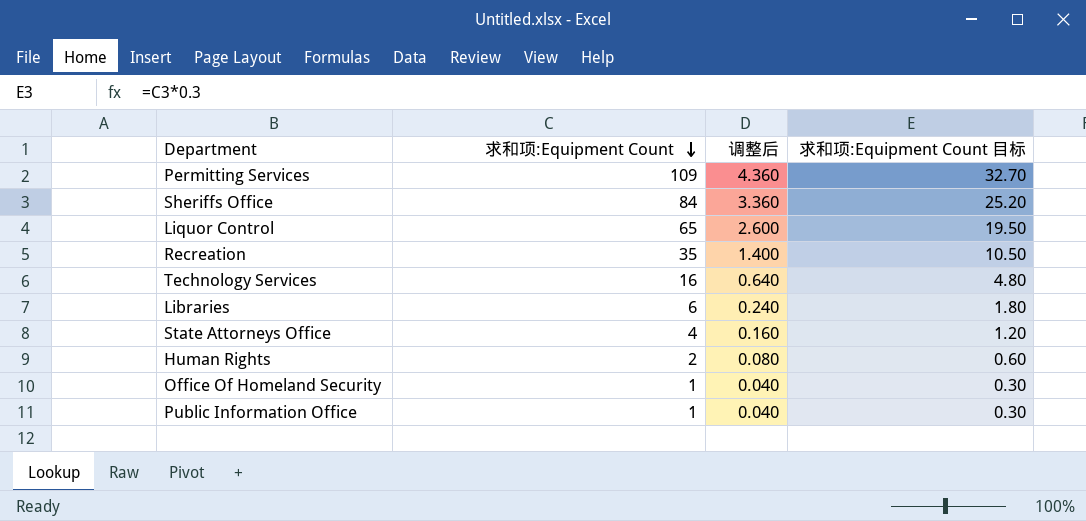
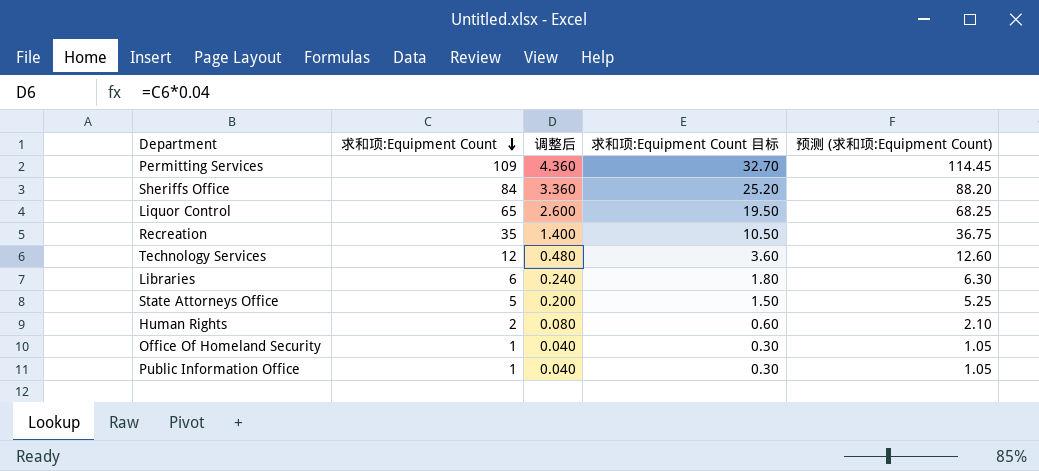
column 预测 (求和项:Equipment Count) | formula: none -> [求和项:Equipment Count] * 1.05
Technology Services | 求和项:Equipment Count: 16 -> 12
Technology Services | 调整后: 0.640 -> 0.480
Technology Services | 求和项:Equipment Count 目标: 4.80 -> 3.60
State Attorneys Office | 求和项:Equipment Count: 4 -> 5
State Attorneys Office | 调整后: 0.160 -> 0.200
State Attorneys Office | 求和项:Equipment Count 目标: 1.20 -> 1.50

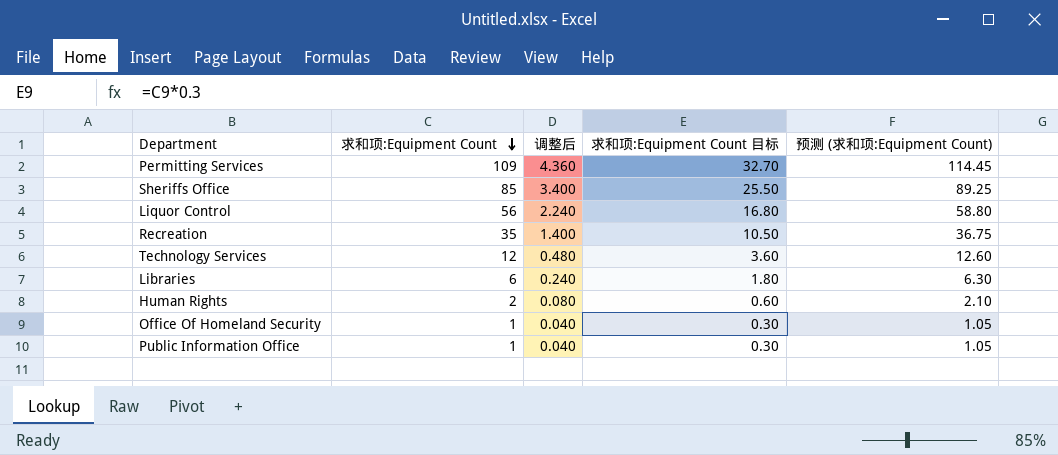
row State Attorneys Office: 5 | 0.200 | 1.50 | 5.25 -> none
Sheriffs Office | 求和项:Equipment Count: 84 -> 85
Sheriffs Office | 调整后: 3.360 -> 3.400
Sheriffs Office | 求和项:Equipment Count 目标: 25.20 -> 25.50
Sheriffs Office | 预测 (求和项:Equipment Count): 88.20 -> 89.25
Liquor Control | 求和项:Equipment Count: 65 -> 56
Liquor Control | 调整后: 2.600 -> 2.240
Liquor Control | 求和项:Equipment Count 目标: 19.50 -> 16.80
Liquor Control | 预测 (求和项:Equipment Count): 68.25 -> 58.80

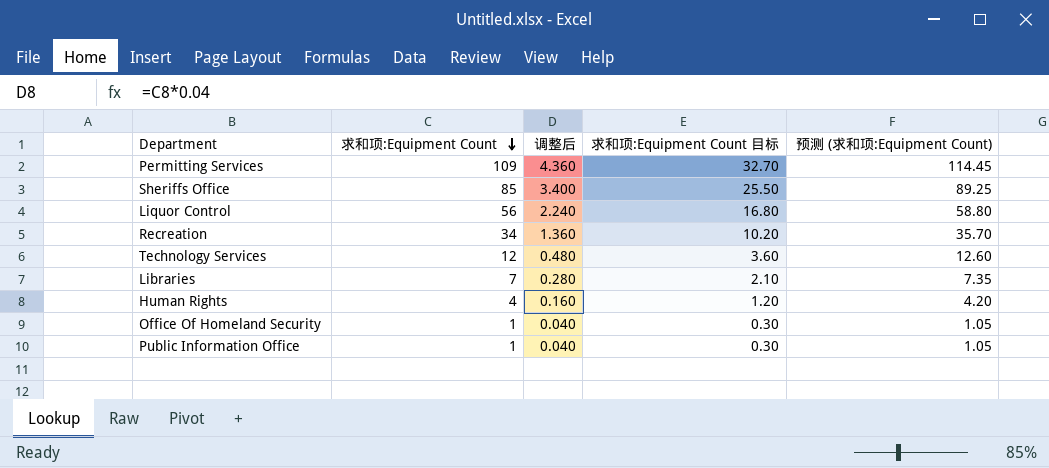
Recreation | 求和项:Equipment Count: 35 -> 34
Recreation | 调整后: 1.400 -> 1.360
Recreation | 求和项:Equipment Count 目标: 10.50 -> 10.20
Recreation | 预测 (求和项:Equipment Count): 36.75 -> 35.70
Libraries | 求和项:Equipment Count: 6 -> 7
Libraries | 调整后: 0.240 -> 0.280
Libraries | 求和项:Equipment Count 目标: 1.80 -> 2.10
Libraries | 预测 (求和项:Equipment Count): 6.30 -> 7.35
Human Rights | 求和项:Equipment Count: 2 -> 4
Human Rights | 调整后: 0.080 -> 0.160
Human Rights | 求和项:Equipment Count 目标: 0.60 -> 1.20
Human Rights | 预测 (求和项:Equipment Count): 2.10 -> 4.20

